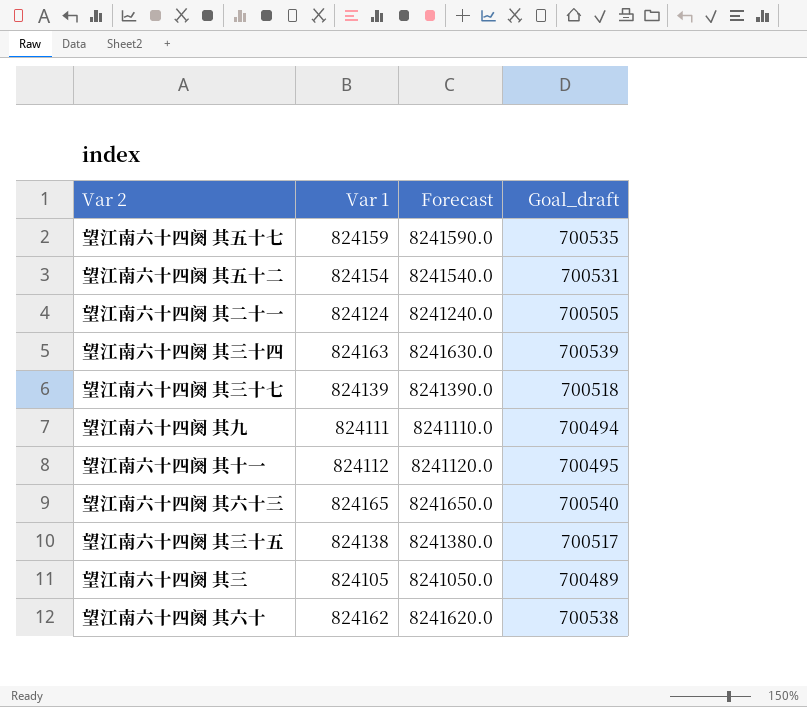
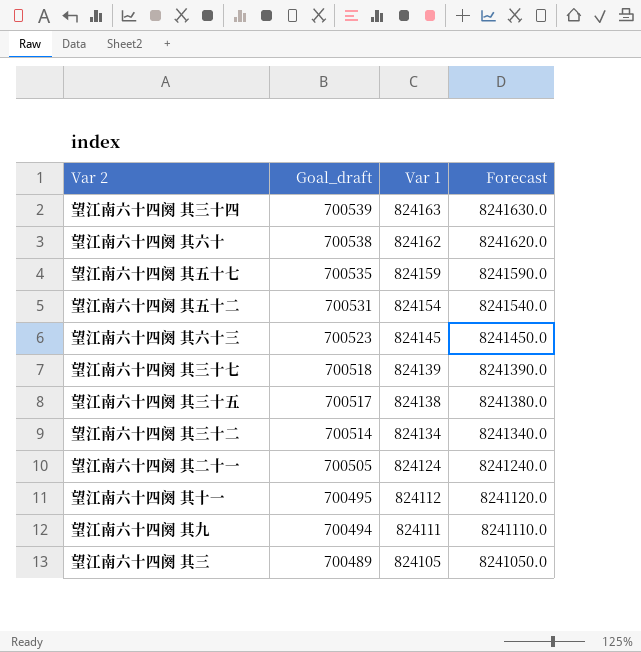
row order: none -> Goal_draft descending
column Goal_draft | position: 4 -> 2
望江南六十四阕 其六十三 | Goal_draft: 700540 -> 700523
望江南六十四阕 其六十三 | Var 1: 824165 -> 824145
望江南六十四阕 其六十三 | Forecast: 8241650.0 -> 8241450.0
row 望江南六十四阕 其三十二: none -> 700514 | 824134 | 8241340.0

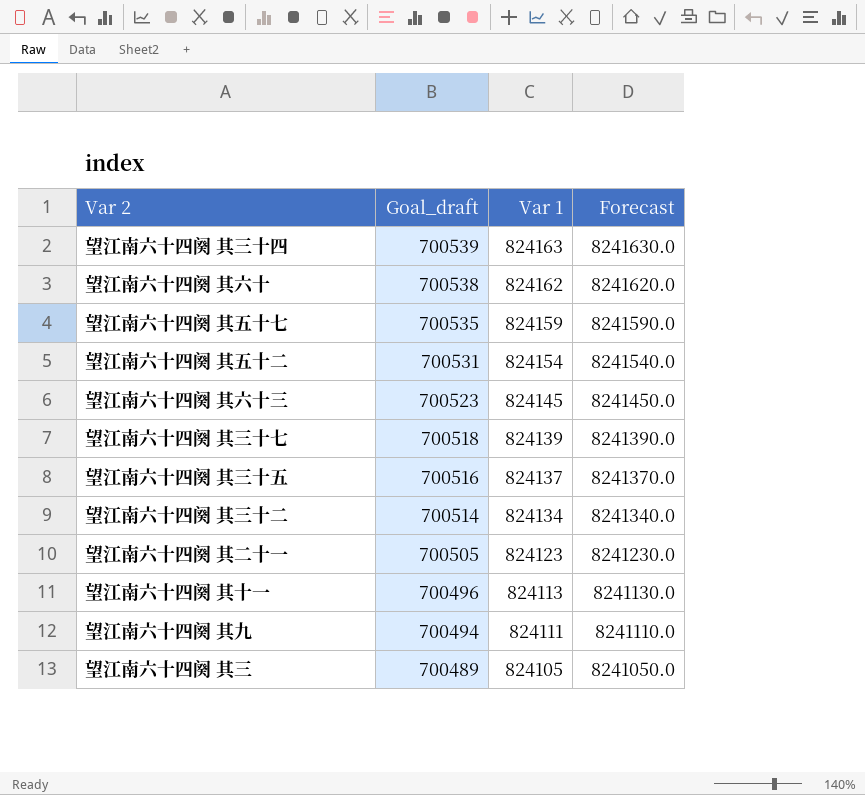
望江南六十四阕 其三十五 | Goal_draft: 700517 -> 700516
望江南六十四阕 其三十五 | Var 1: 824138 -> 824137
望江南六十四阕 其三十五 | Forecast: 8241380.0 -> 8241370.0
望江南六十四阕 其二十一 | Var 1: 824124 -> 824123
望江南六十四阕 其二十一 | Forecast: 8241240.0 -> 8241230.0
望江南六十四阕 其十一 | Goal_draft: 700495 -> 700496
望江南六十四阕 其十一 | Var 1: 824112 -> 824113
望江南六十四阕 其十一 | Forecast: 8241120.0 -> 8241130.0

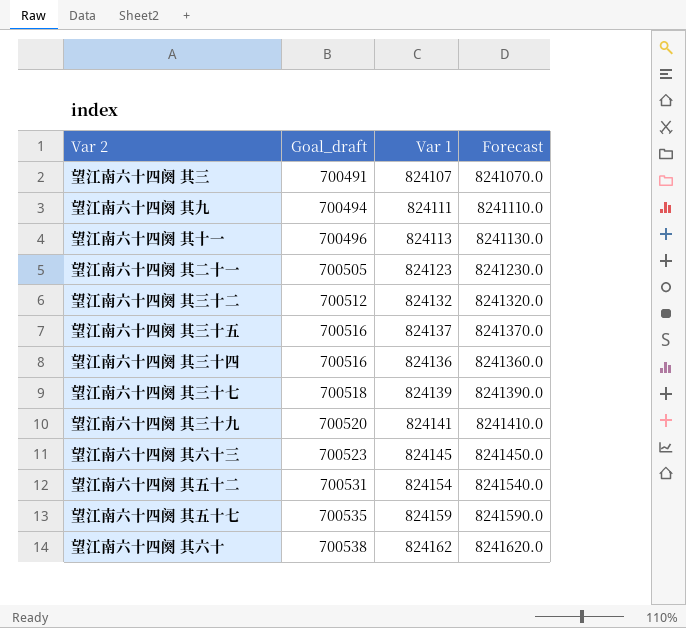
row order: Goal_draft descending -> Goal_draft ascending
望江南六十四阕 其三 | Goal_draft: 700489 -> 700491
望江南六十四阕 其三 | Var 1: 824105 -> 824107
望江南六十四阕 其三 | Forecast: 8241050.0 -> 8241070.0
望江南六十四阕 其三十二 | Goal_draft: 700514 -> 700512
望江南六十四阕 其三十二 | Var 1: 824134 -> 824132
望江南六十四阕 其三十二 | Forecast: 8241340.0 -> 8241320.0
望江南六十四阕 其三十四 | Goal_draft: 700539 -> 700516
望江南六十四阕 其三十四 | Var 1: 824163 -> 824136
望江南六十四阕 其三十四 | Forecast: 8241630.0 -> 8241360.0
row 望江南六十四阕 其三十九: none -> 700520 | 824141 | 8241410.0

